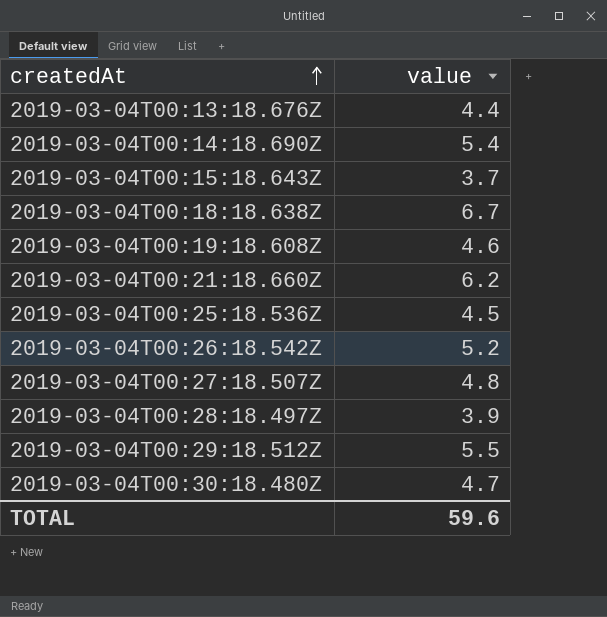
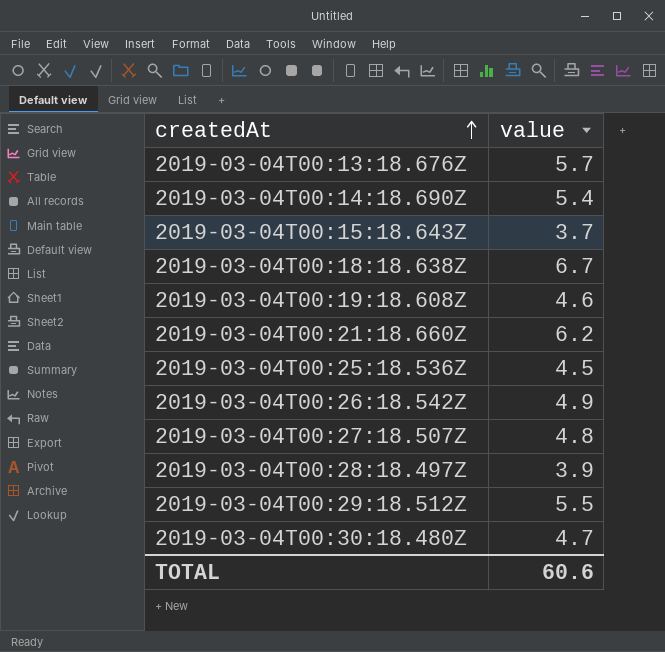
2019-03-04T00:13:18.676Z | value: 4.4 -> 5.7
2019-03-04T00:26:18.542Z | value: 5.2 -> 4.9
TOTAL | value: 59.6 -> 60.6

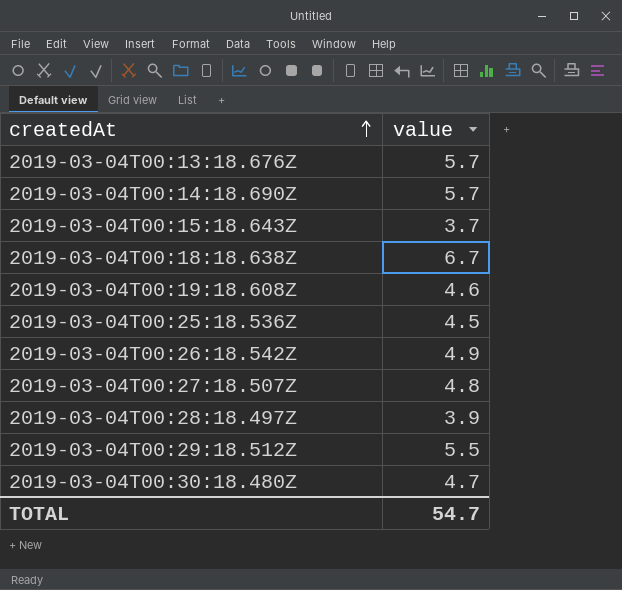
row 2019-03-04T00:21:18.660Z: 6.2 -> none
2019-03-04T00:14:18.690Z | value: 5.4 -> 5.7
TOTAL | value: 60.6 -> 54.7

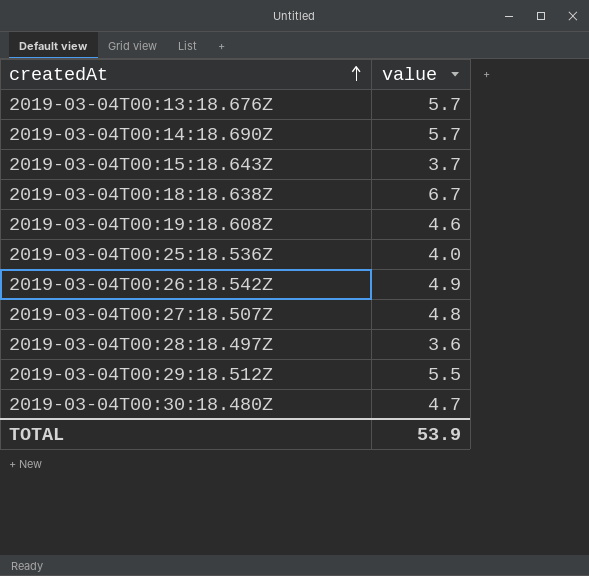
2019-03-04T00:25:18.536Z | value: 4.5 -> 4.0
2019-03-04T00:28:18.497Z | value: 3.9 -> 3.6
TOTAL | value: 54.7 -> 53.9

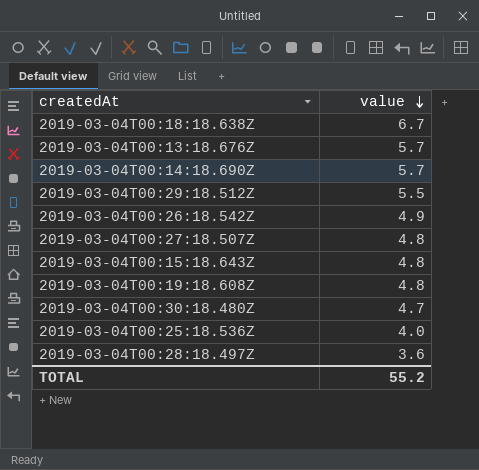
row order: createdAt ascending -> value descending
2019-03-04T00:15:18.643Z | value: 3.7 -> 4.8
2019-03-04T00:19:18.608Z | value: 4.6 -> 4.8
TOTAL | value: 53.9 -> 55.2

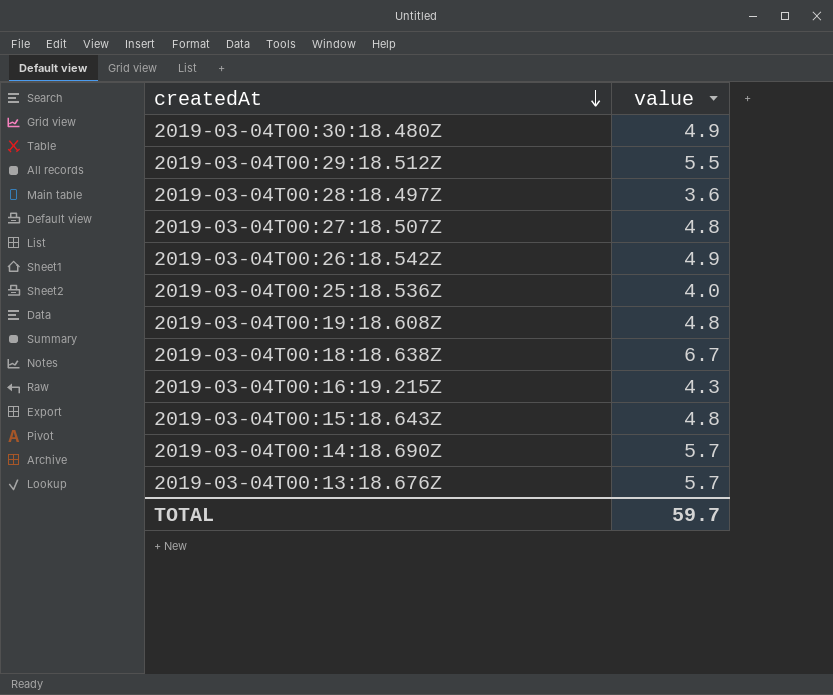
row order: value descending -> createdAt descending
2019-03-04T00:30:18.480Z | value: 4.7 -> 4.9
row 2019-03-04T00:16:19.215Z: none -> 4.3
TOTAL | value: 55.2 -> 59.7

